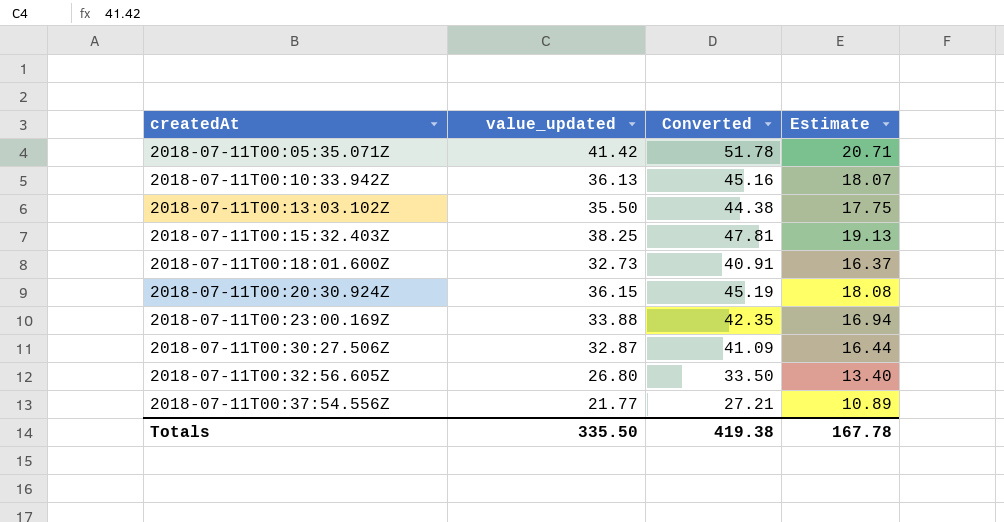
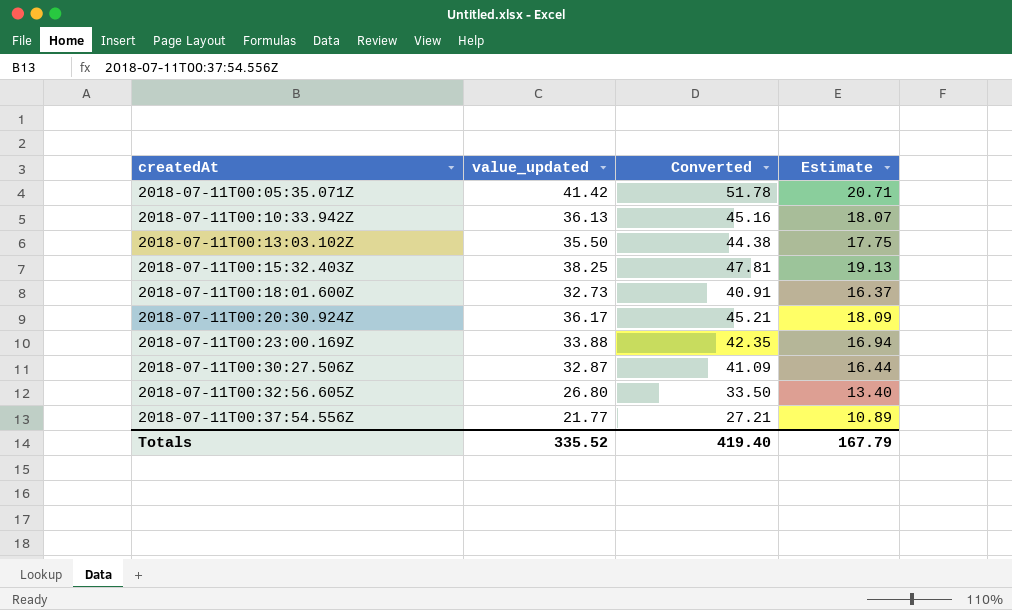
2018-07-11T00:20:30.924Z | value_updated: 36.15 -> 36.17
2018-07-11T00:20:30.924Z | Converted: 45.19 -> 45.21
2018-07-11T00:20:30.924Z | Estimate: 18.08 -> 18.09
Totals | value_updated: 335.50 -> 335.52
Totals | Converted: 419.38 -> 419.40
Totals | Estimate: 167.78 -> 167.79

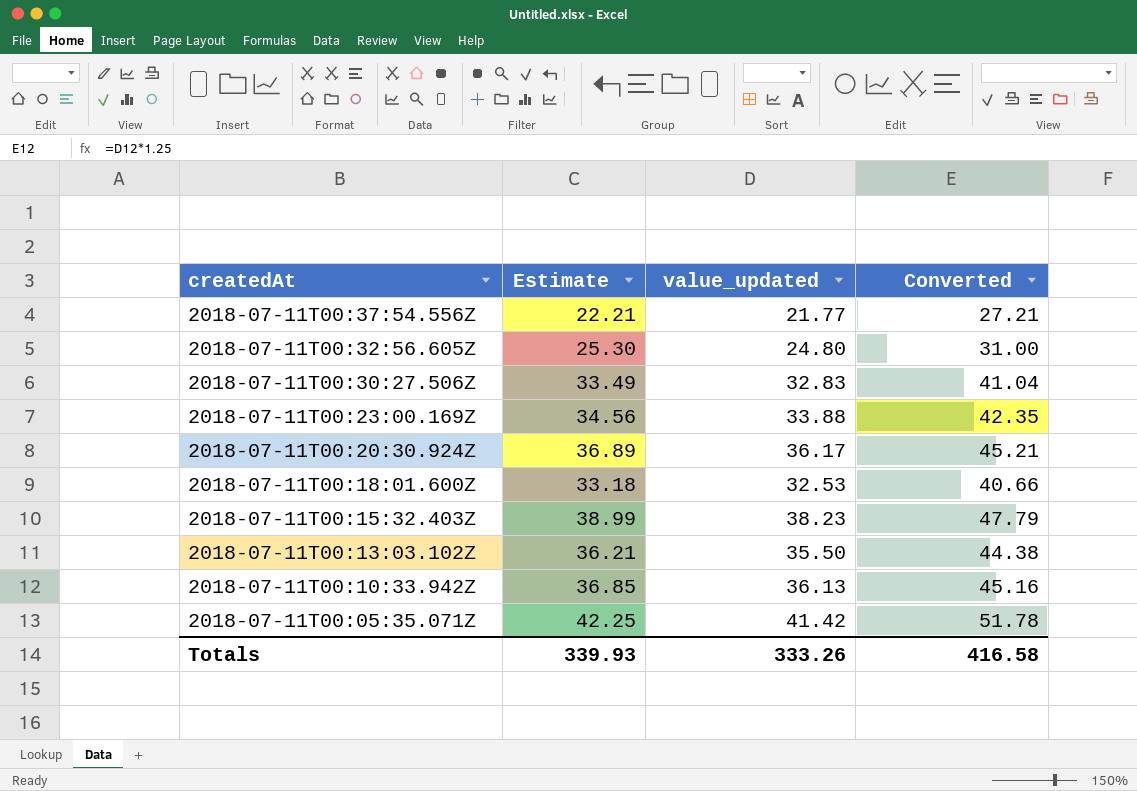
row order: createdAt ascending -> createdAt descending
column Estimate | formula: [value_updated] * 0.5 -> [value_updated] * 1.02
column Estimate | position: 4 -> 2
2018-07-11T00:32:56.605Z | value_updated: 26.80 -> 24.80
2018-07-11T00:32:56.605Z | Converted: 33.50 -> 31.00
2018-07-11T00:30:27.506Z | value_updated: 32.87 -> 32.83
2018-07-11T00:30:27.506Z | Converted: 41.09 -> 41.04
2018-07-11T00:18:01.600Z | value_updated: 32.73 -> 32.53
2018-07-11T00:18:01.600Z | Converted: 40.91 -> 40.66
2018-07-11T00:15:32.403Z | value_updated: 38.25 -> 38.23
2018-07-11T00:15:32.403Z | Converted: 47.81 -> 47.79
Totals | Estimate: 167.79 -> 339.93
Totals | value_updated: 335.52 -> 333.26
Totals | Converted: 419.40 -> 416.58

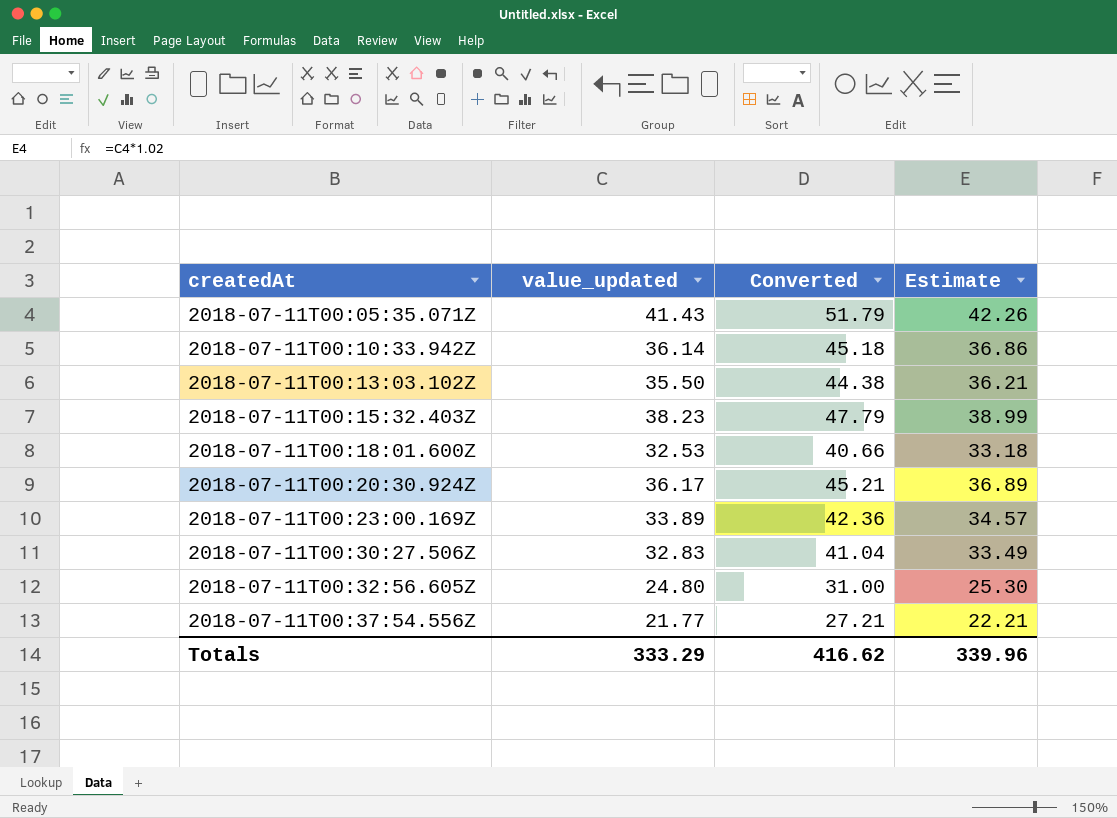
row order: createdAt descending -> createdAt ascending
column Estimate | position: 2 -> 4
2018-07-11T00:05:35.071Z | value_updated: 41.42 -> 41.43
2018-07-11T00:05:35.071Z | Converted: 51.78 -> 51.79
2018-07-11T00:05:35.071Z | Estimate: 42.25 -> 42.26
2018-07-11T00:10:33.942Z | value_updated: 36.13 -> 36.14
2018-07-11T00:10:33.942Z | Converted: 45.16 -> 45.18
2018-07-11T00:10:33.942Z | Estimate: 36.85 -> 36.86
2018-07-11T00:23:00.169Z | value_updated: 33.88 -> 33.89
2018-07-11T00:23:00.169Z | Converted: 42.35 -> 42.36
2018-07-11T00:23:00.169Z | Estimate: 34.56 -> 34.57
Totals | value_updated: 333.26 -> 333.29
Totals | Converted: 416.58 -> 416.62
Totals | Estimate: 339.93 -> 339.96

